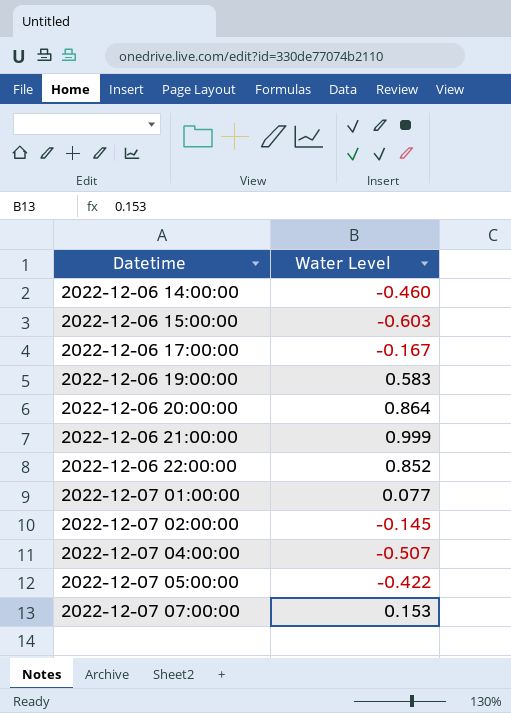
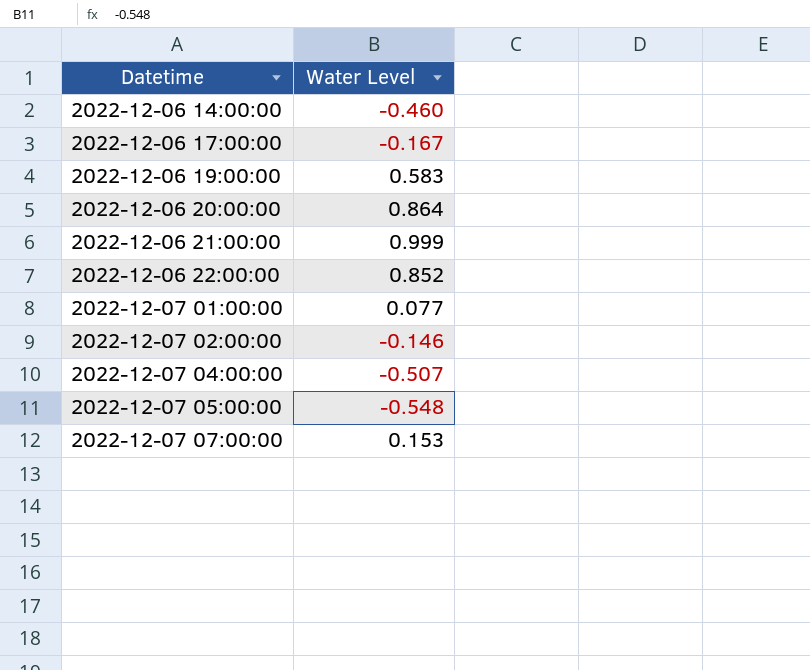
row 2022-12-06 15:00:00: -0.603 -> none
2022-12-07 02:00:00 | Water Level: -0.145 -> -0.146
2022-12-07 05:00:00 | Water Level: -0.422 -> -0.548

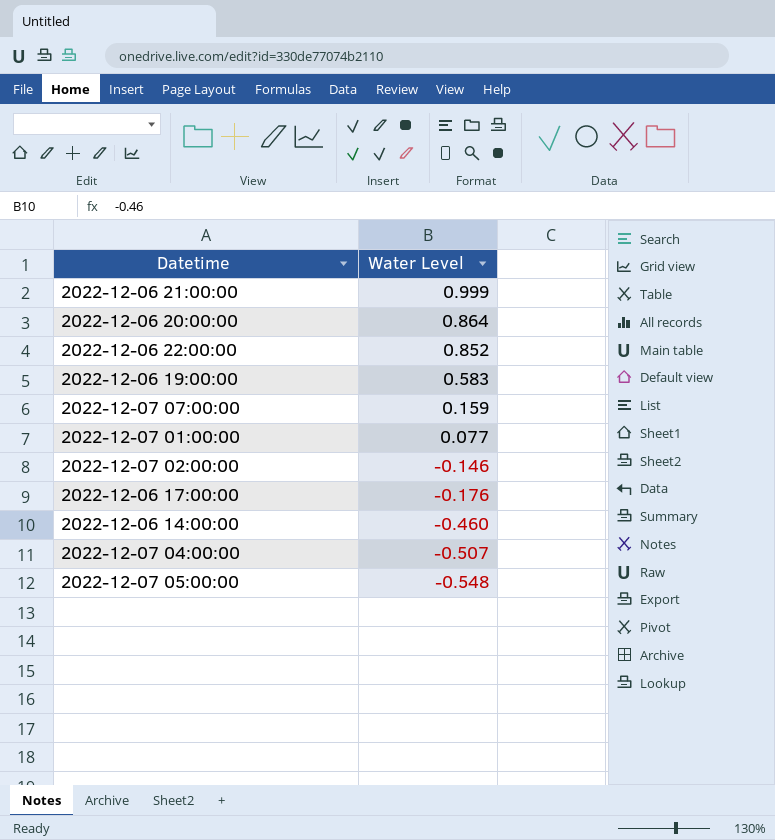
row order: Datetime ascending -> Water Level descending
2022-12-07 07:00:00 | Water Level: 0.153 -> 0.159
2022-12-06 17:00:00 | Water Level: -0.167 -> -0.176

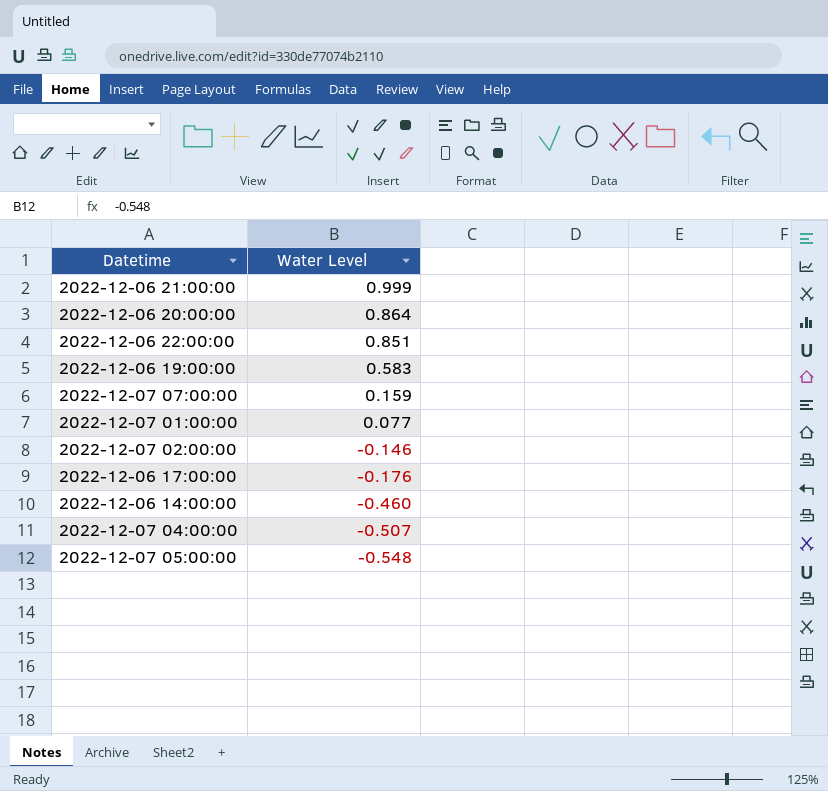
2022-12-06 22:00:00 | Water Level: 0.852 -> 0.851

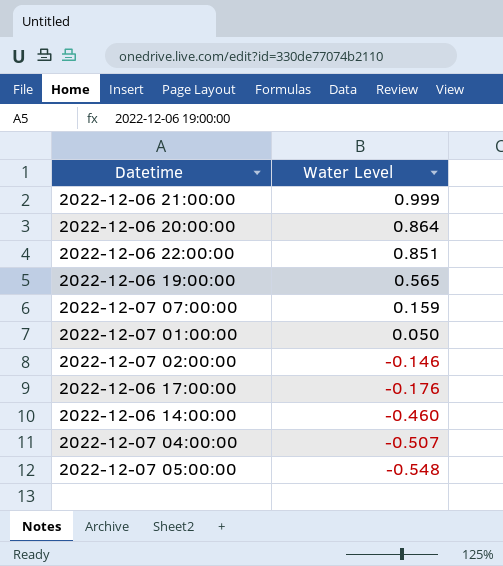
2022-12-06 19:00:00 | Water Level: 0.583 -> 0.565
2022-12-07 01:00:00 | Water Level: 0.077 -> 0.050

